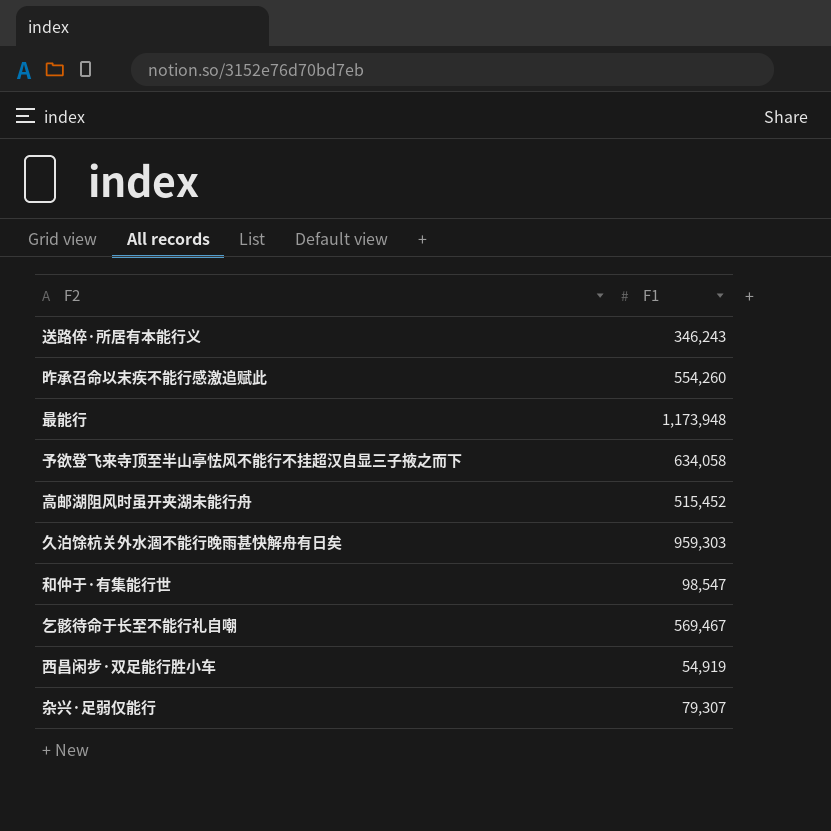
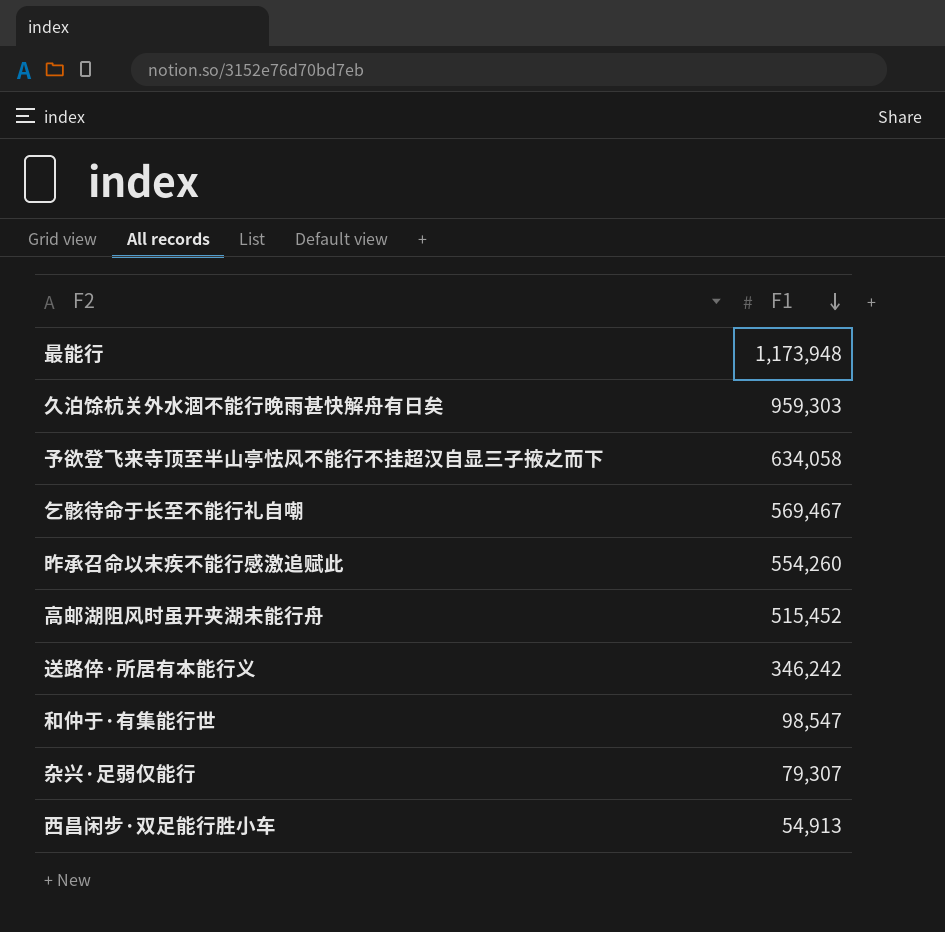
row order: none -> F1 descending
送路倅·所居有本能行义 | F1: 346,243 -> 346,242
西昌闲步·双足能行胜小车 | F1: 54,919 -> 54,913

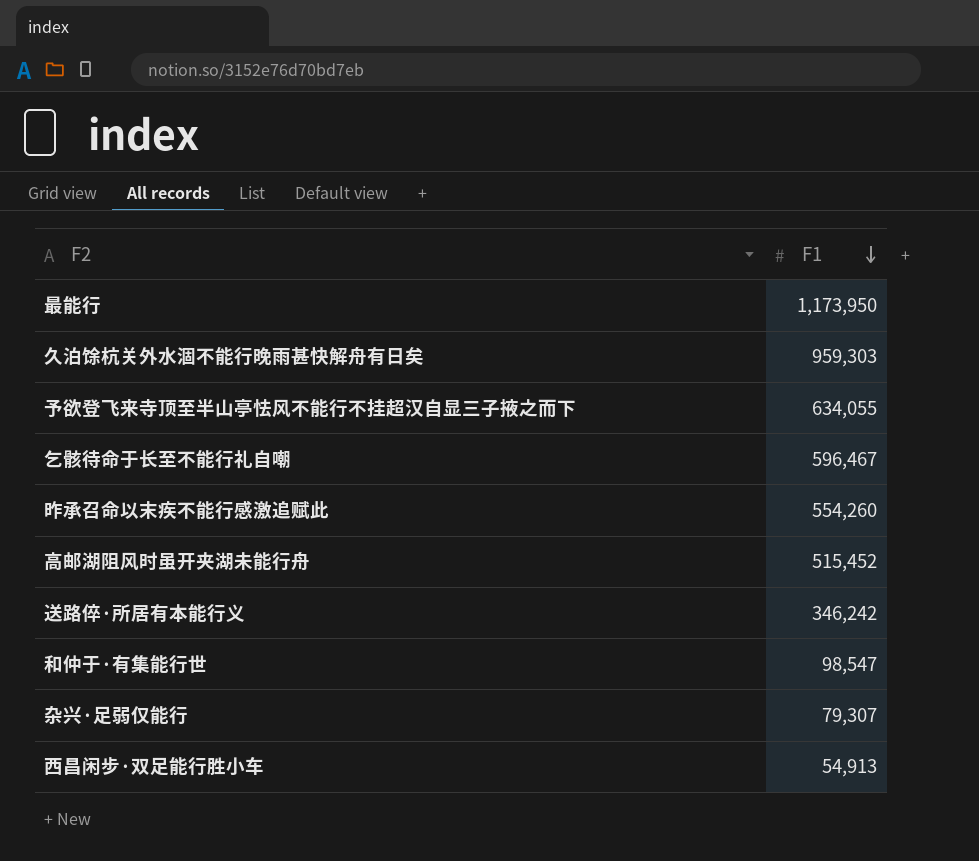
最能行 | F1: 1,173,948 -> 1,173,950
予欲登飞来寺顶至半山亭怯风不能行不挂超汉自显三子掖之而下 | F1: 634,058 -> 634,055
乞骸待命于长至不能行礼自嘲 | F1: 569,467 -> 596,467

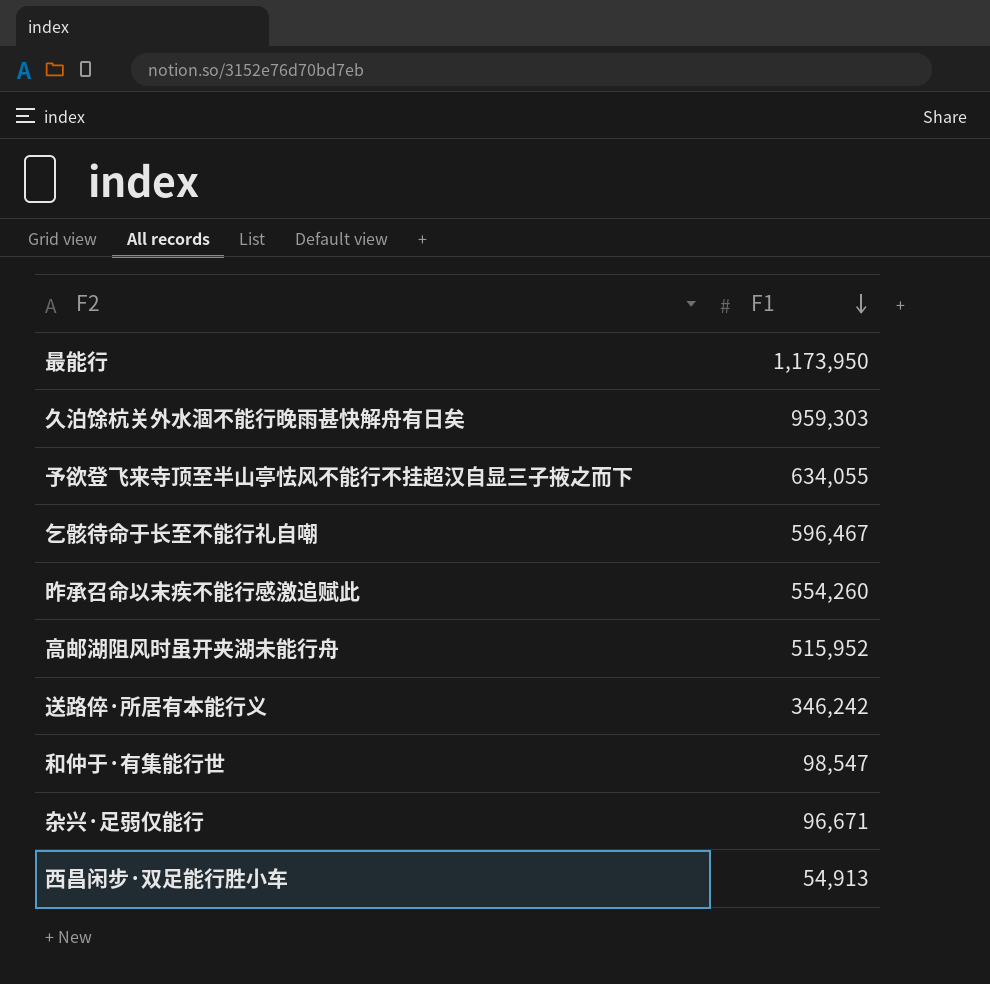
高邮湖阻风时虽开夹湖未能行舟 | F1: 515,452 -> 515,952
杂兴·足弱仅能行 | F1: 79,307 -> 96,671

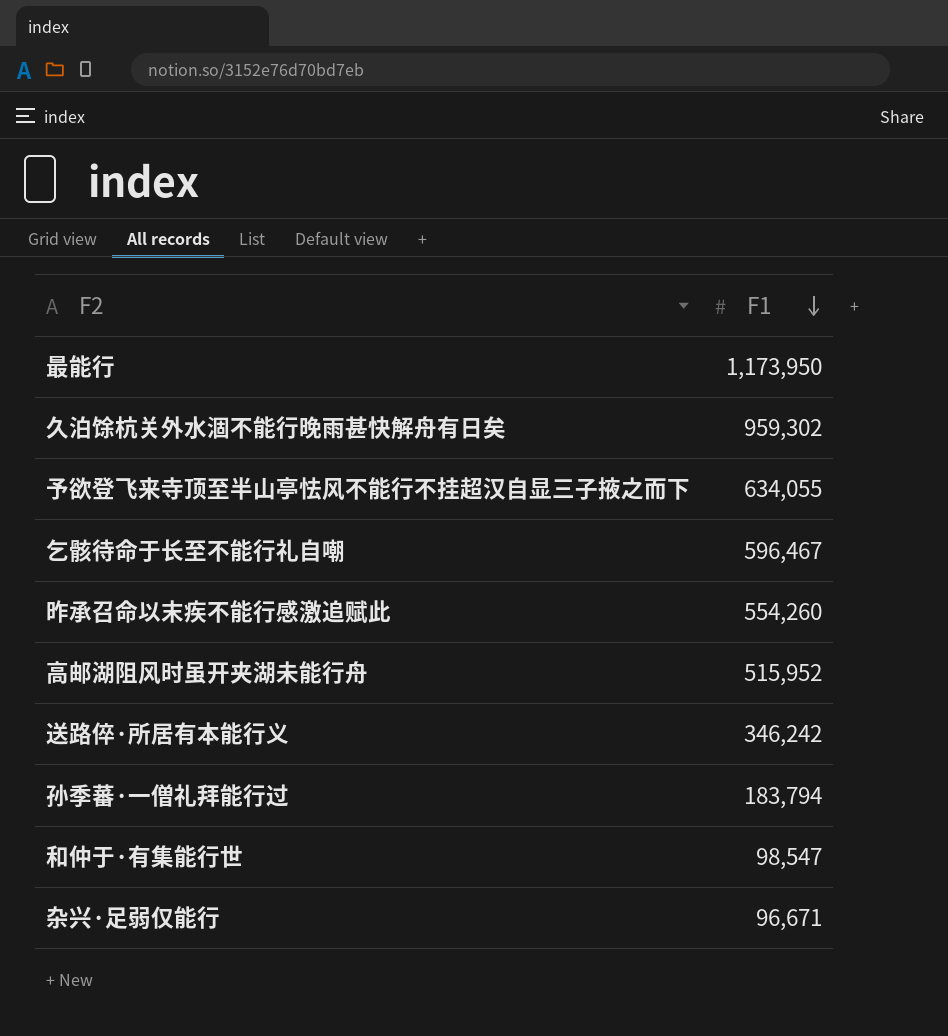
row 西昌闲步·双足能行胜小车: 54,913 -> none
久泊馀杭关外水涸不能行晚雨甚快解舟有日矣 | F1: 959,303 -> 959,302
row 孙季蕃·一僧礼拜能行过: none -> 183,794

